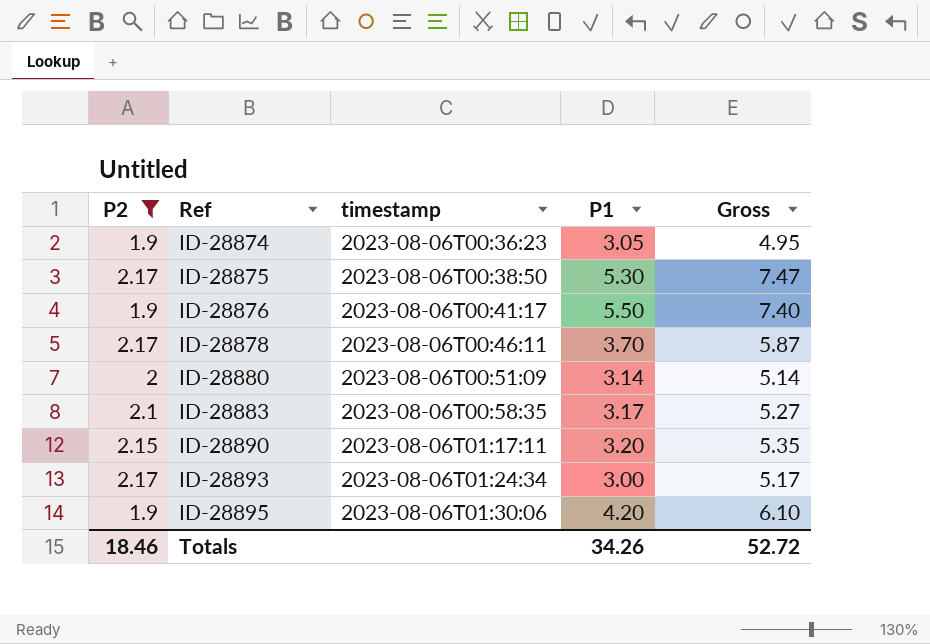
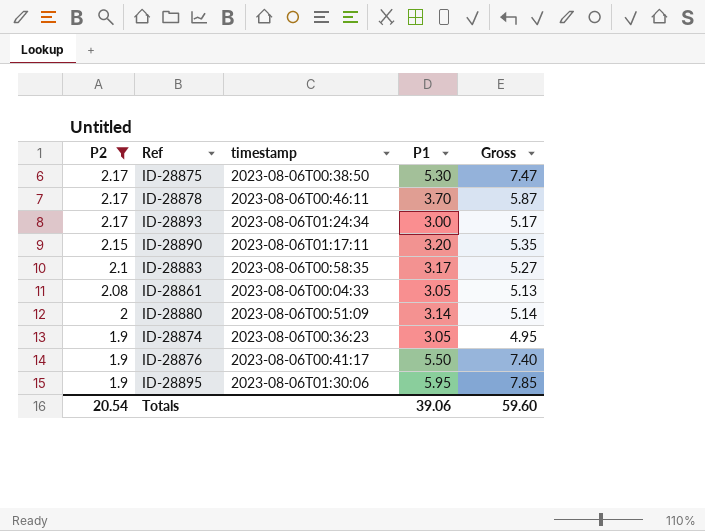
row order: Ref ascending -> P2 descending
row ID-28861: none -> 2.08 | 2023-08-06T00:04:33 | 3.05 | 5.13
ID-28895 | P1: 4.20 -> 5.95
ID-28895 | Gross: 6.10 -> 7.85
Totals | P2: 18.46 -> 20.54
Totals | P1: 34.26 -> 39.06
Totals | Gross: 52.72 -> 59.60

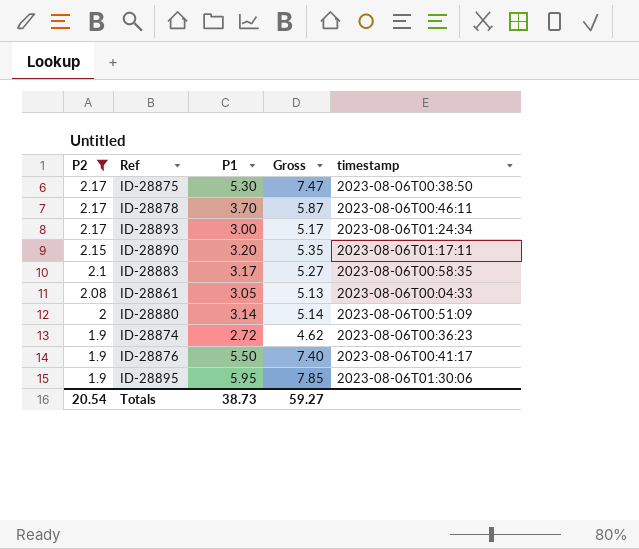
column timestamp | position: 3 -> 5
ID-28874 | P1: 3.05 -> 2.72
ID-28874 | Gross: 4.95 -> 4.62
Totals | P1: 39.06 -> 38.73
Totals | Gross: 59.60 -> 59.27

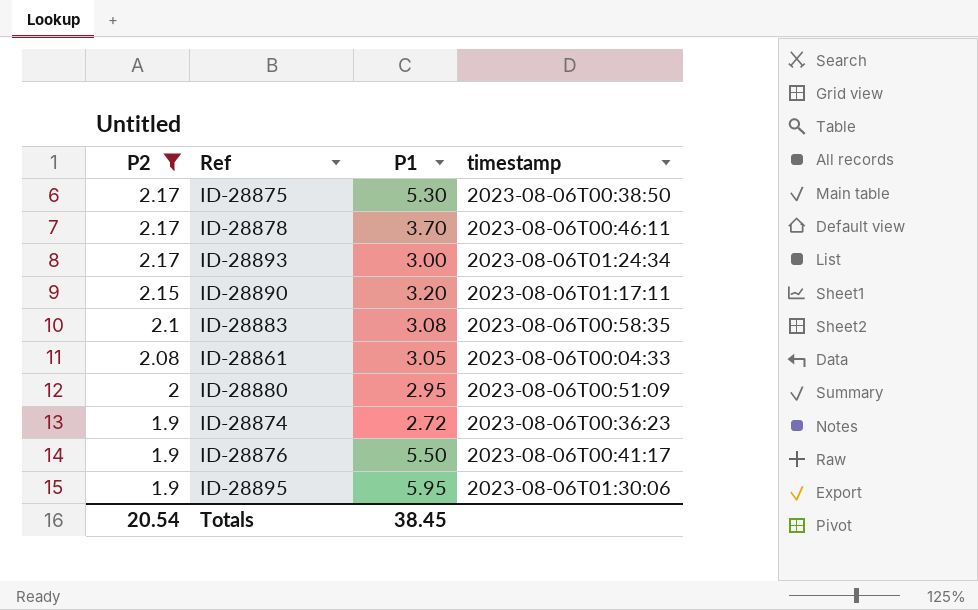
column Gross | formula: [P2] + [P1] -> none
ID-28883 | P1: 3.17 -> 3.08
ID-28880 | P1: 3.14 -> 2.95
Totals | P1: 38.73 -> 38.45

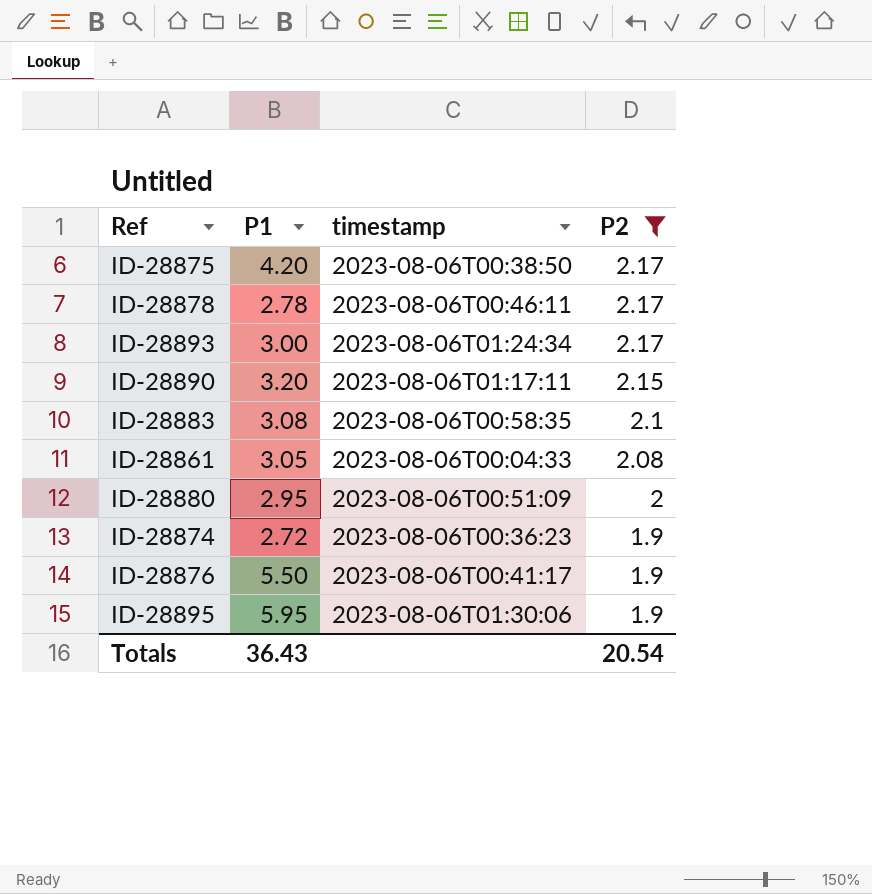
column P2 | position: 1 -> 4
ID-28875 | P1: 5.30 -> 4.20
ID-28878 | P1: 3.70 -> 2.78
Totals | P1: 38.45 -> 36.43

